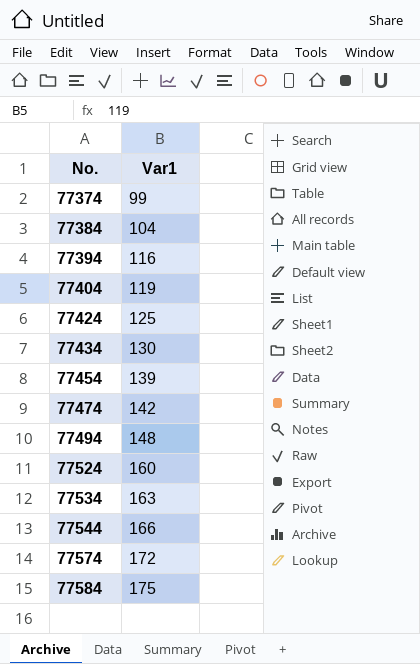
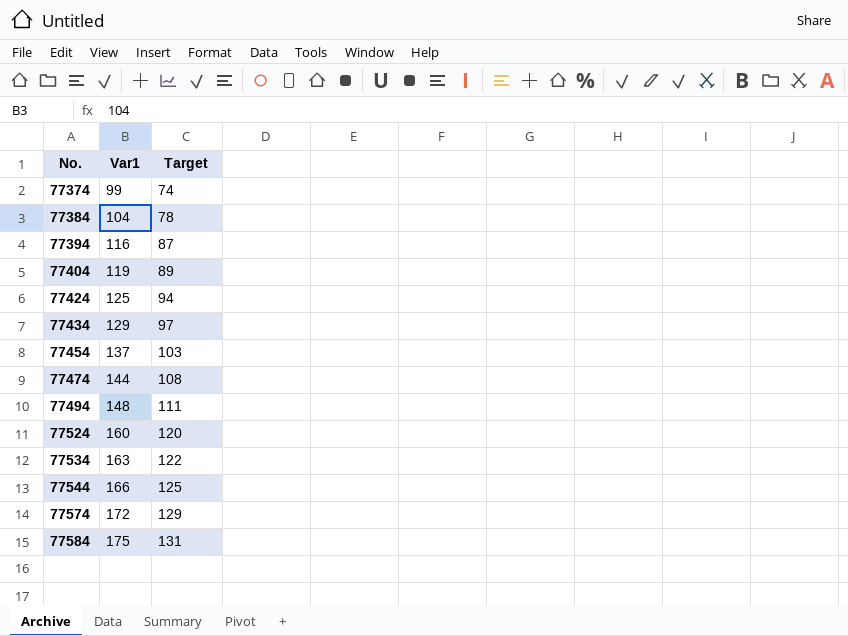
column Target | formula: none -> [Var1] * 0.75
77434 | Var1: 130 -> 129
77454 | Var1: 139 -> 137
77474 | Var1: 142 -> 144

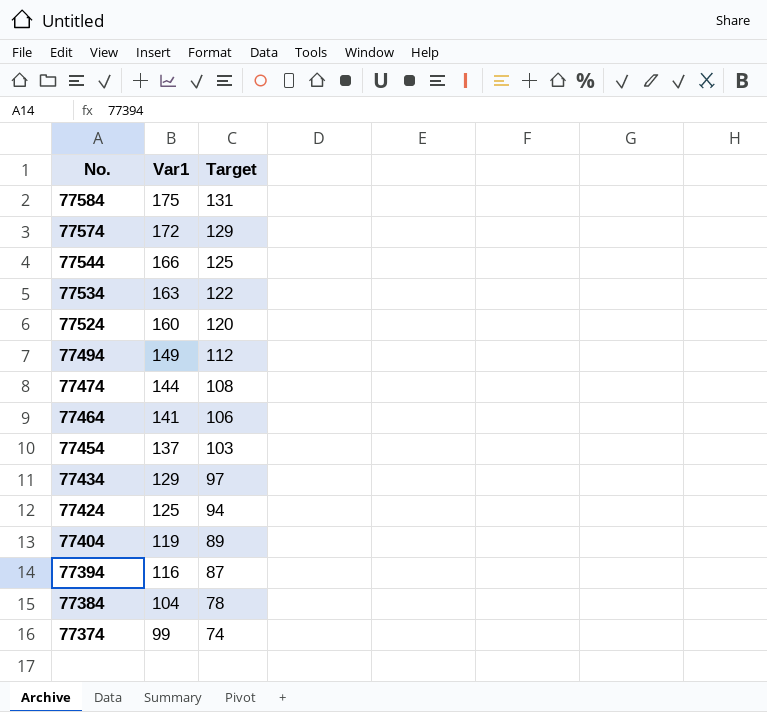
row order: No. ascending -> No. descending
77494 | Var1: 148 -> 149
77494 | Target: 111 -> 112
row 77464: none -> 141 | 106

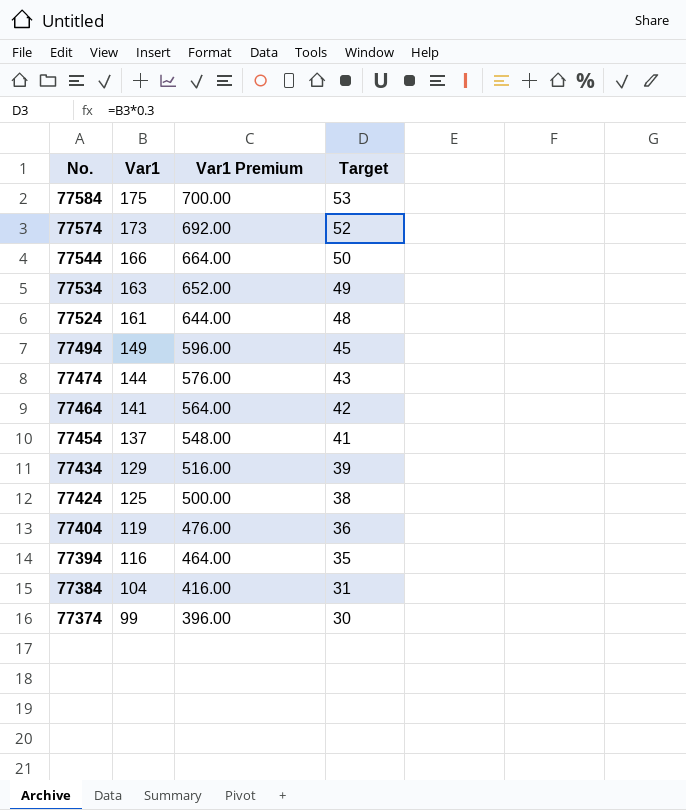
column Var1 Premium | formula: none -> [Var1] * 4
column Target | formula: [Var1] * 0.75 -> [Var1] * 0.3
77574 | Var1: 172 -> 173
77524 | Var1: 160 -> 161

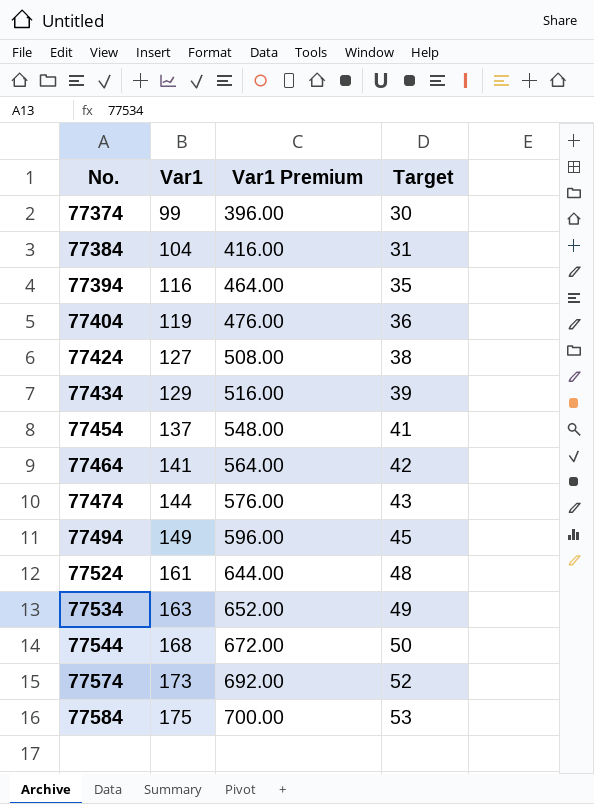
row order: No. descending -> No. ascending
77424 | Var1: 125 -> 127
77424 | Var1 Premium: 500.00 -> 508.00
77544 | Var1: 166 -> 168
77544 | Var1 Premium: 664.00 -> 672.00

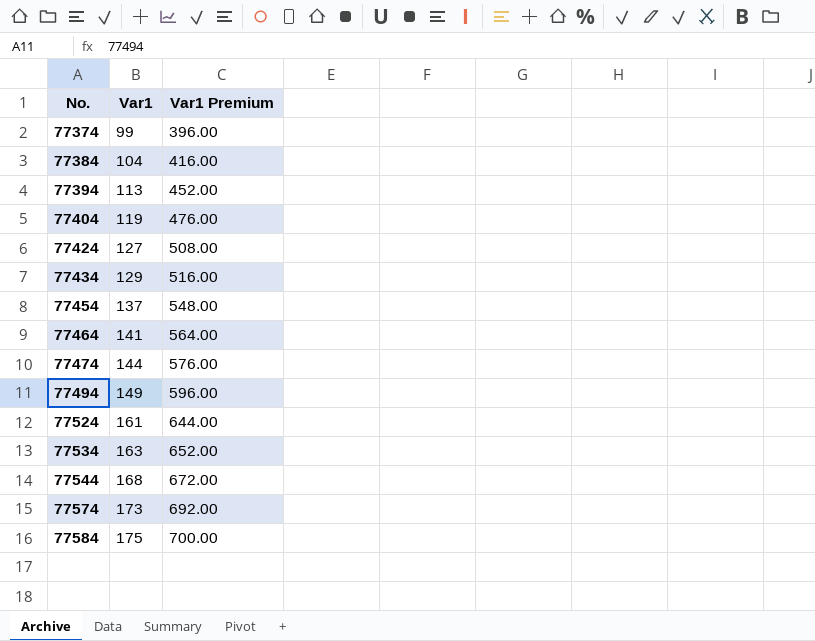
column Target | formula: [Var1] * 0.3 -> none
77394 | Var1: 116 -> 113
77394 | Var1 Premium: 464.00 -> 452.00

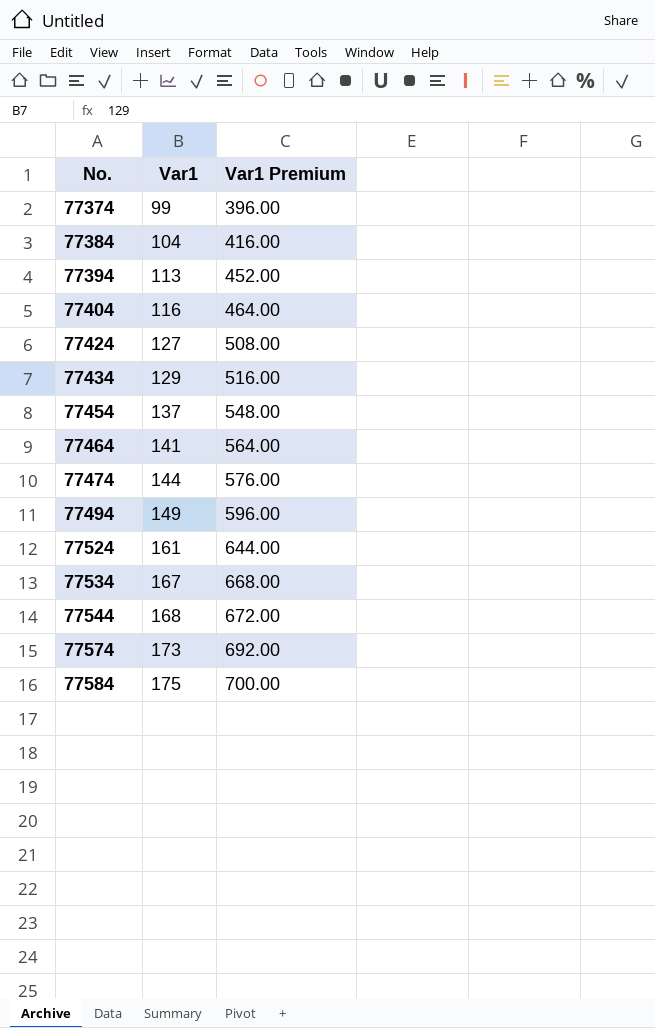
77404 | Var1: 119 -> 116
77404 | Var1 Premium: 476.00 -> 464.00
77534 | Var1: 163 -> 167
77534 | Var1 Premium: 652.00 -> 668.00

